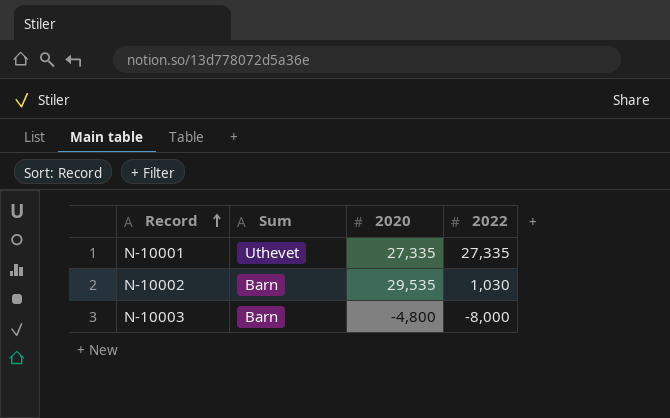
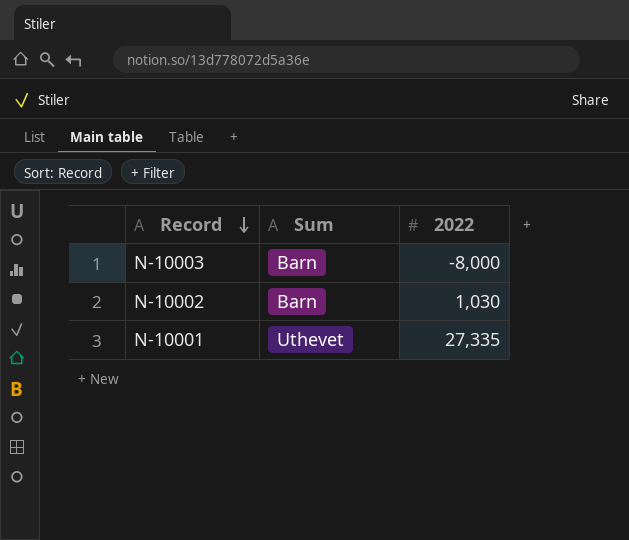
row order: Record ascending -> Record descending
column 2020 | position: 3 -> none

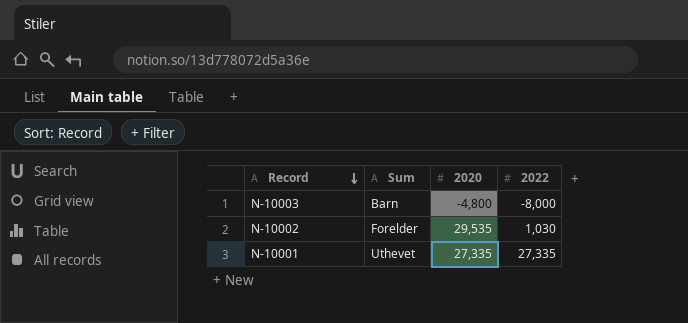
column 2020 | position: none -> 3
N-10002 | Sum: Barn -> Forelder

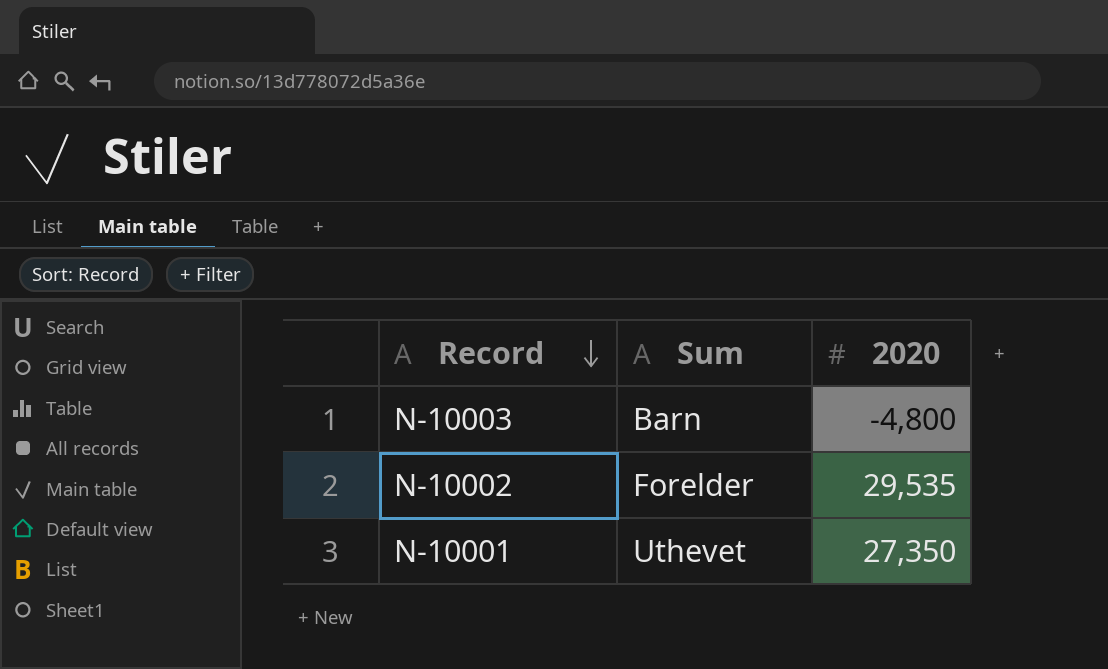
column 2022 | position: 4 -> none
N-10001 | 2020: 27,335 -> 27,350

